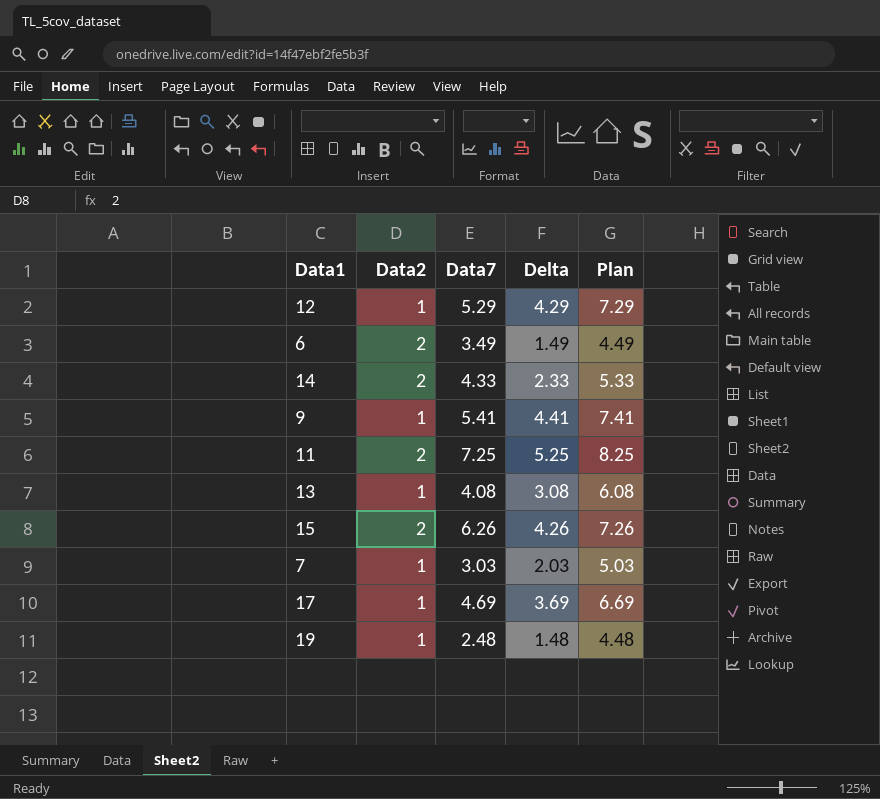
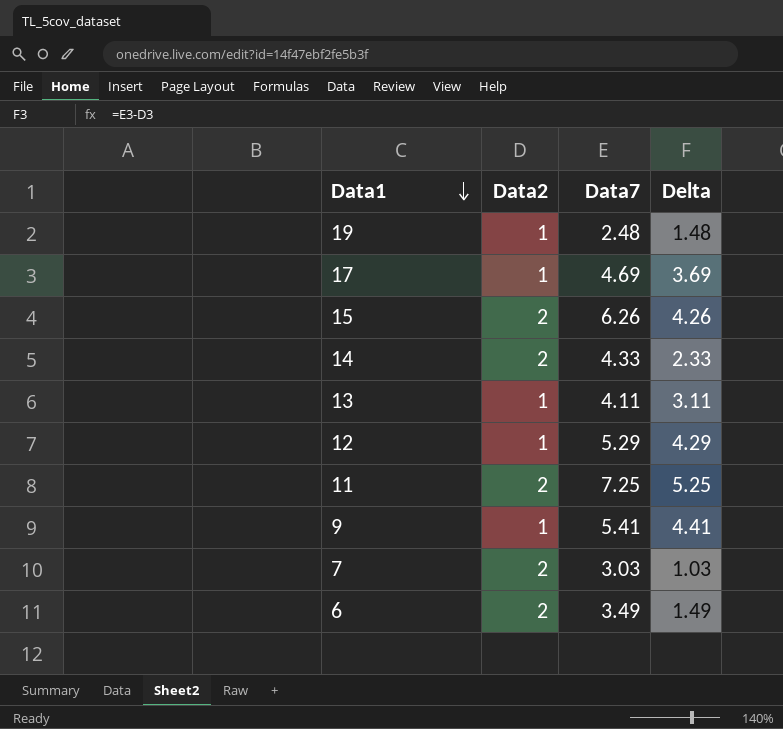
row order: none -> Data1 descending
column Plan | formula: [Delta] + 3 -> none
13 | Data7: 4.08 -> 4.11
13 | Delta: 3.08 -> 3.11
7 | Data2: 1 -> 2
7 | Delta: 2.03 -> 1.03

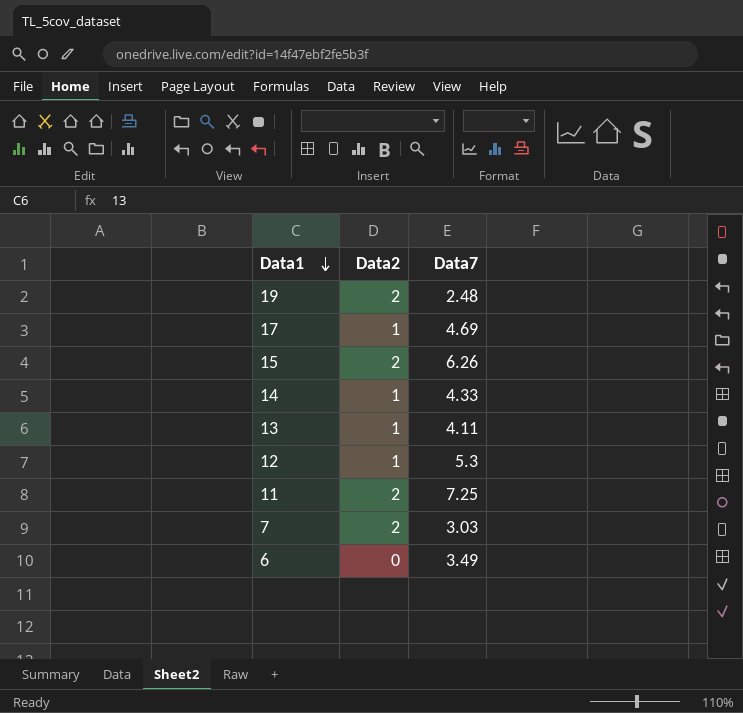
column Delta | formula: [Data7] - [Data2] -> none
row 9: 1 | 5.41 | 4.41 -> none
19 | Data2: 1 -> 2
14 | Data2: 2 -> 1
12 | Data7: 5.29 -> 5.3
6 | Data2: 2 -> 0

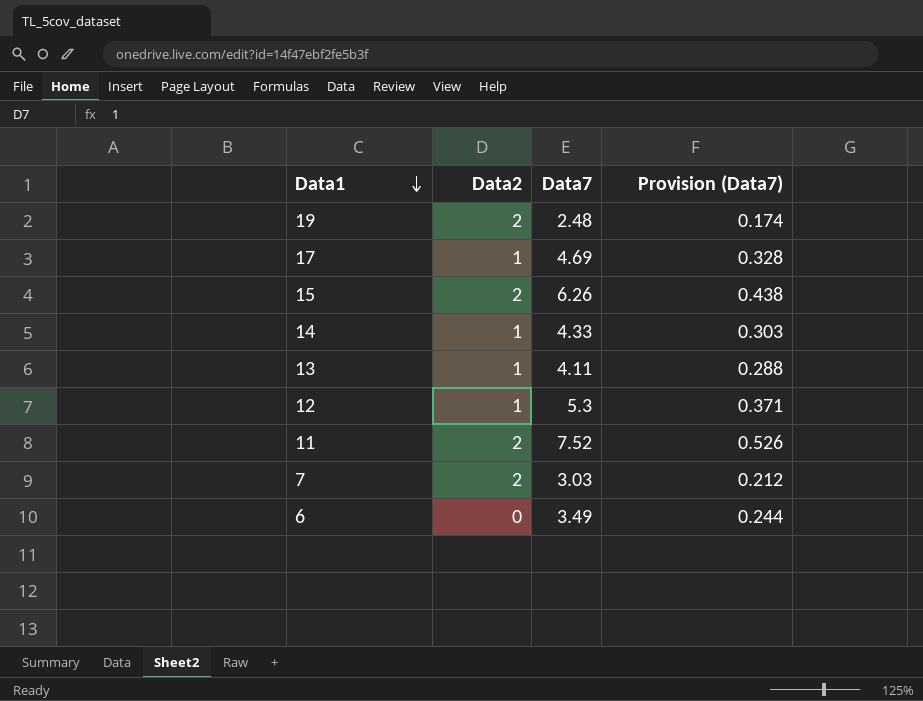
column Provision (Data7) | formula: none -> [Data7] * 0.07
11 | Data7: 7.25 -> 7.52

